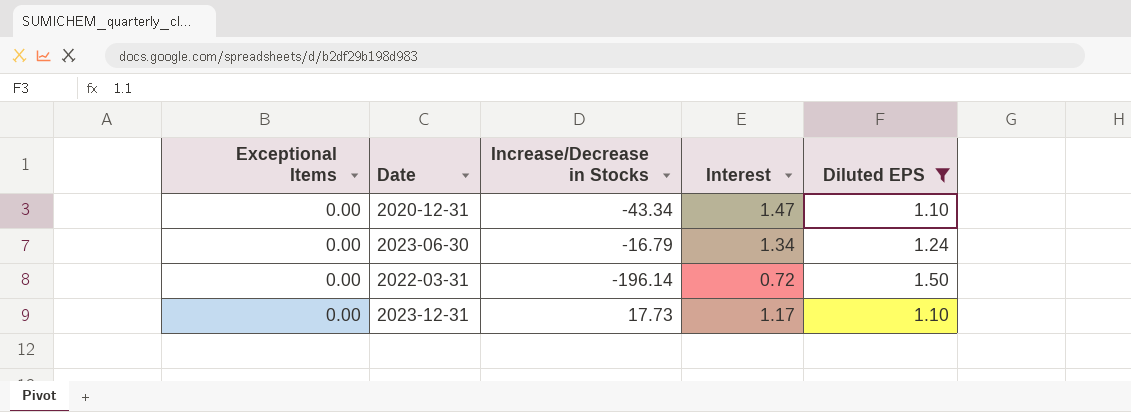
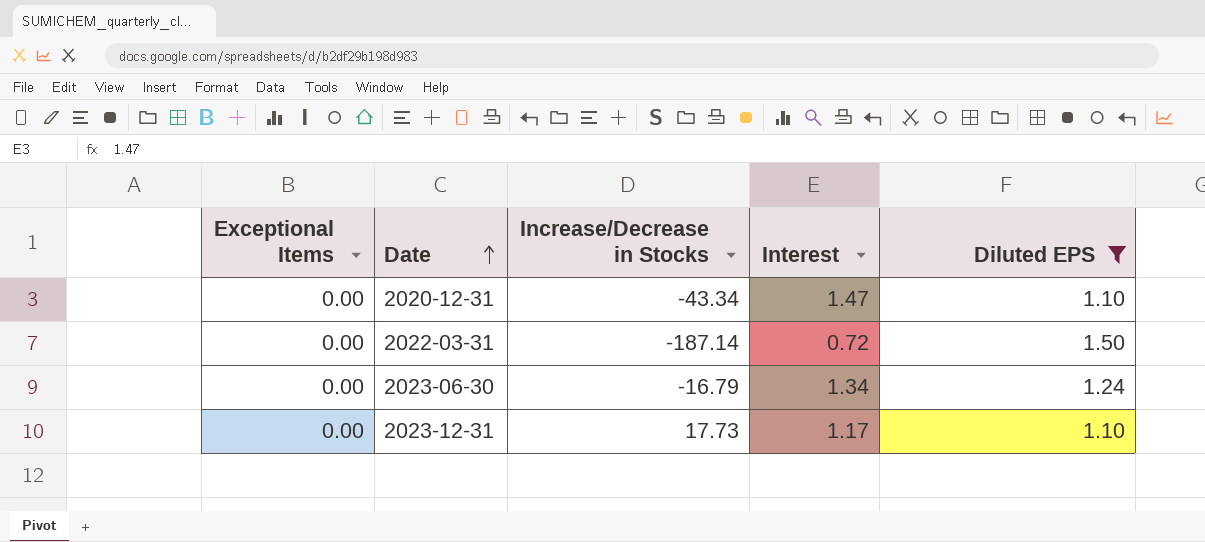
row order: none -> Date ascending
2022-03-31 | Increase/Decrease in Stocks: -196.14 -> -187.14

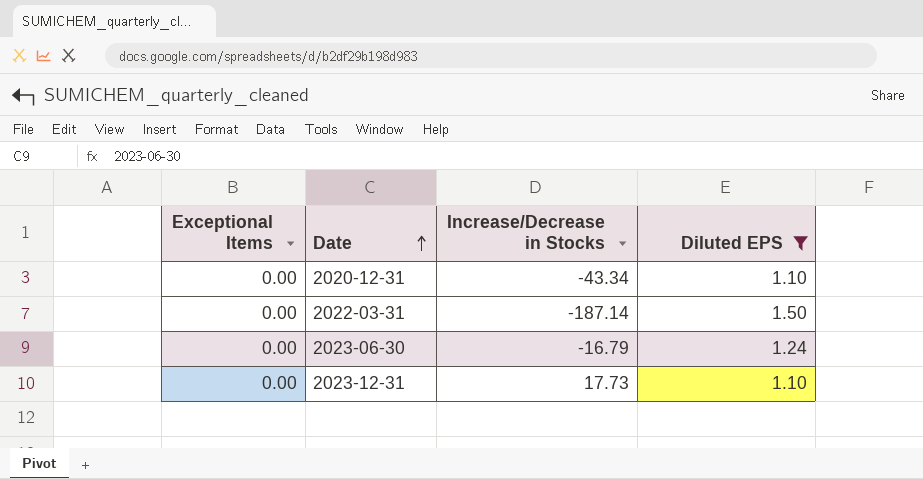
column Interest | position: 4 -> none

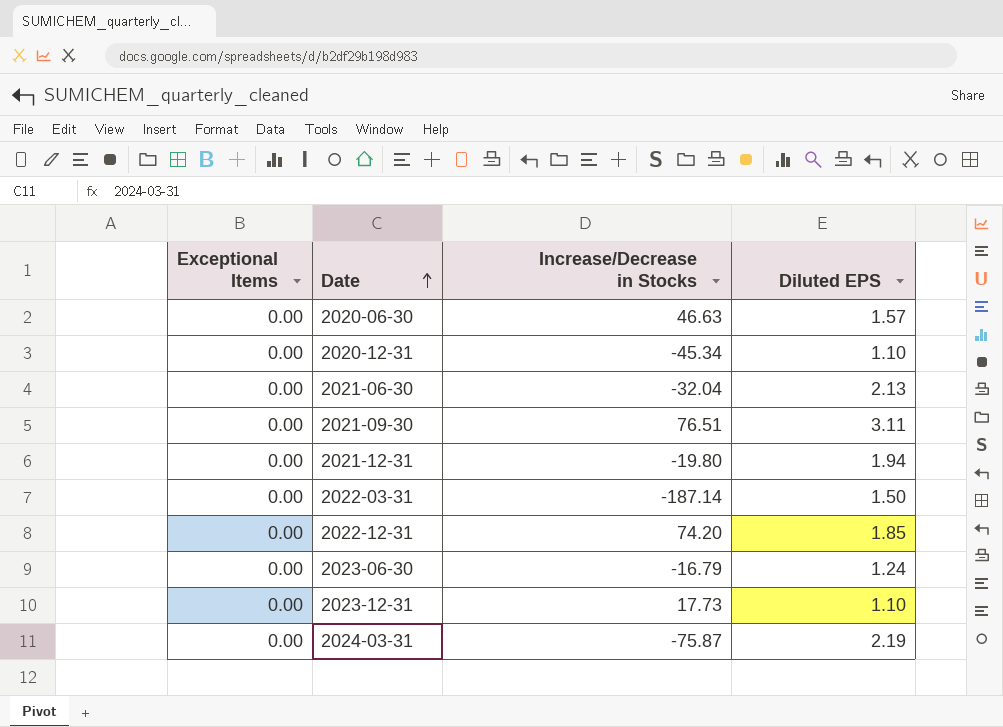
filter: Diluted EPS <= 1.50 -> none
2020-12-31 | Increase/Decrease in Stocks: -43.34 -> -45.34

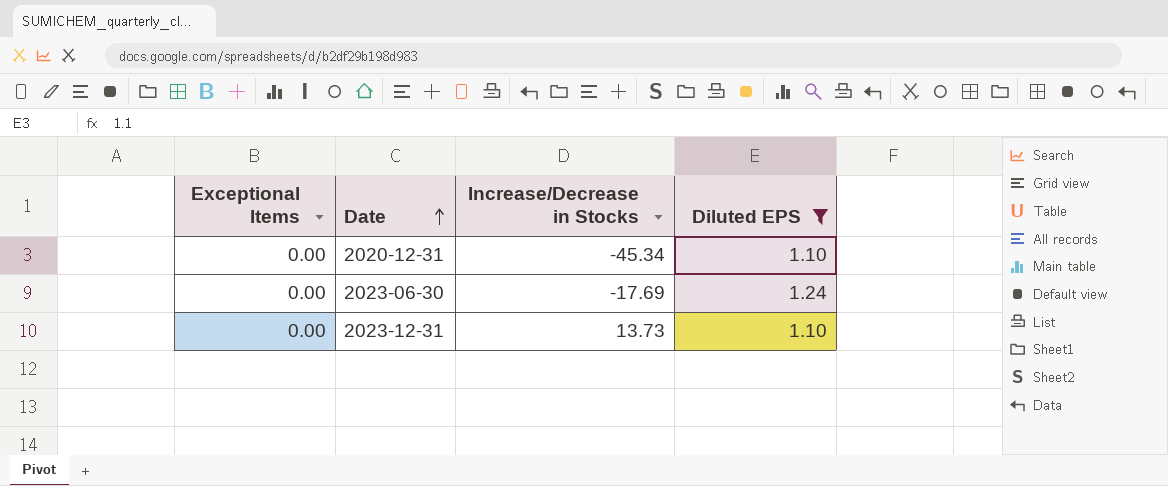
filter: none -> Diluted EPS <= 1.24
2023-06-30 | Increase/Decrease in Stocks: -16.79 -> -17.69
2023-12-31 | Increase/Decrease in Stocks: 17.73 -> 13.73

